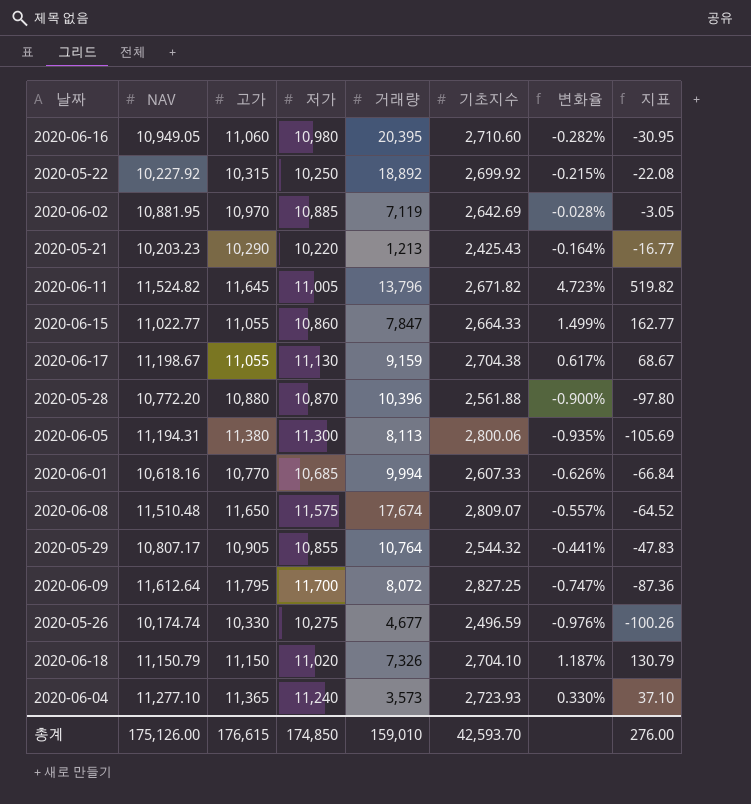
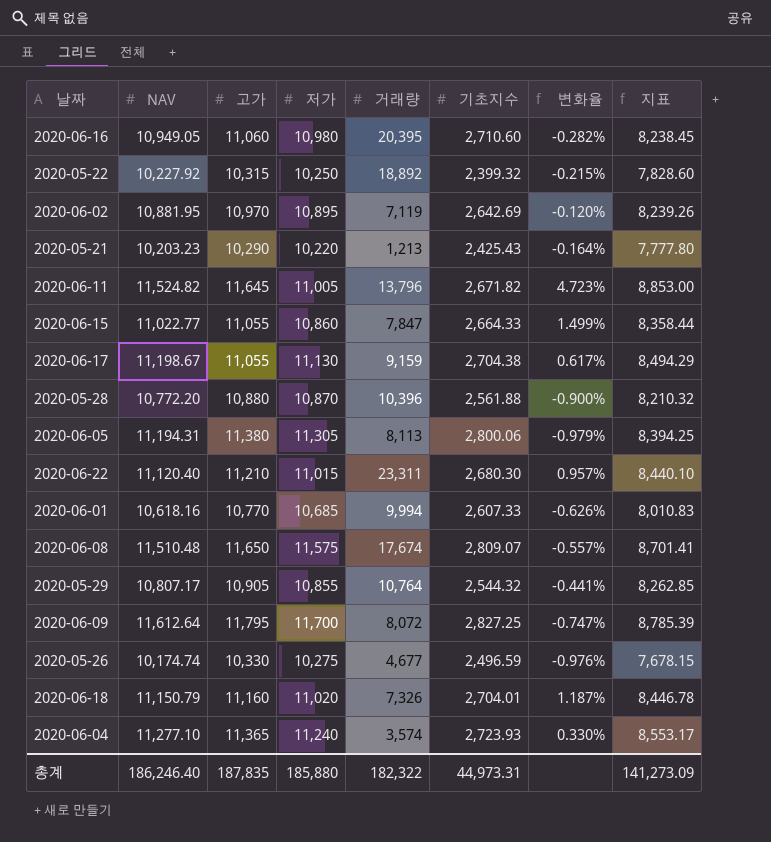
column 지표 | formula: [NAV] - [저가] -> [NAV] - [기초지수]
2020-05-22 | 기초지수: 2,699.92 -> 2,399.32
2020-06-02 | 저가: 10,885 -> 10,895
2020-06-02 | 변화율: -0.028% -> -0.120%
2020-06-05 | 저가: 11,300 -> 11,305
2020-06-05 | 변화율: -0.935% -> -0.979%
row 2020-06-22: none -> 11,120.40 | 11,210 | 11,015 | 23,311 | 2,680.30 | 0.957% | 8,440.10
2020-06-18 | 고가: 11,150 -> 11,160
2020-06-18 | 기초지수: 2,704.10 -> 2,704.01
2020-06-04 | 거래량: 3,573 -> 3,574
총계 | NAV: 175,126.00 -> 186,246.40
총계 | 고가: 176,615 -> 187,835
총계 | 저가: 174,850 -> 185,880
총계 | 거래량: 159,010 -> 182,322
총계 | 기초지수: 42,593.70 -> 44,973.31
총계 | 지표: 276.00 -> 141,273.09

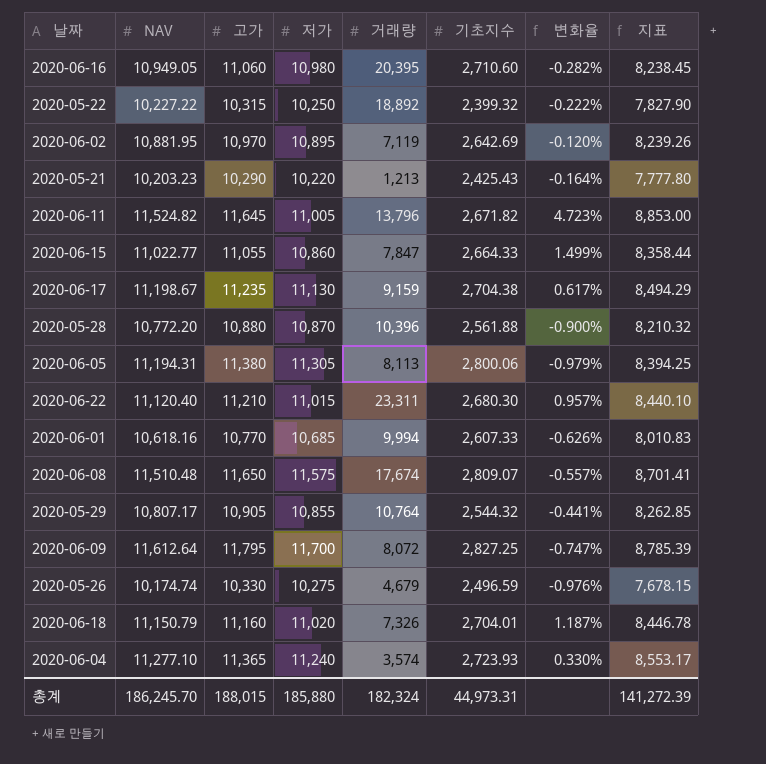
2020-05-22 | NAV: 10,227.92 -> 10,227.22
2020-05-22 | 변화율: -0.215% -> -0.222%
2020-05-22 | 지표: 7,828.60 -> 7,827.90
2020-06-17 | 고가: 11,055 -> 11,235
2020-05-26 | 거래량: 4,677 -> 4,679
총계 | NAV: 186,246.40 -> 186,245.70
총계 | 고가: 187,835 -> 188,015
총계 | 거래량: 182,322 -> 182,324
총계 | 지표: 141,273.09 -> 141,272.39

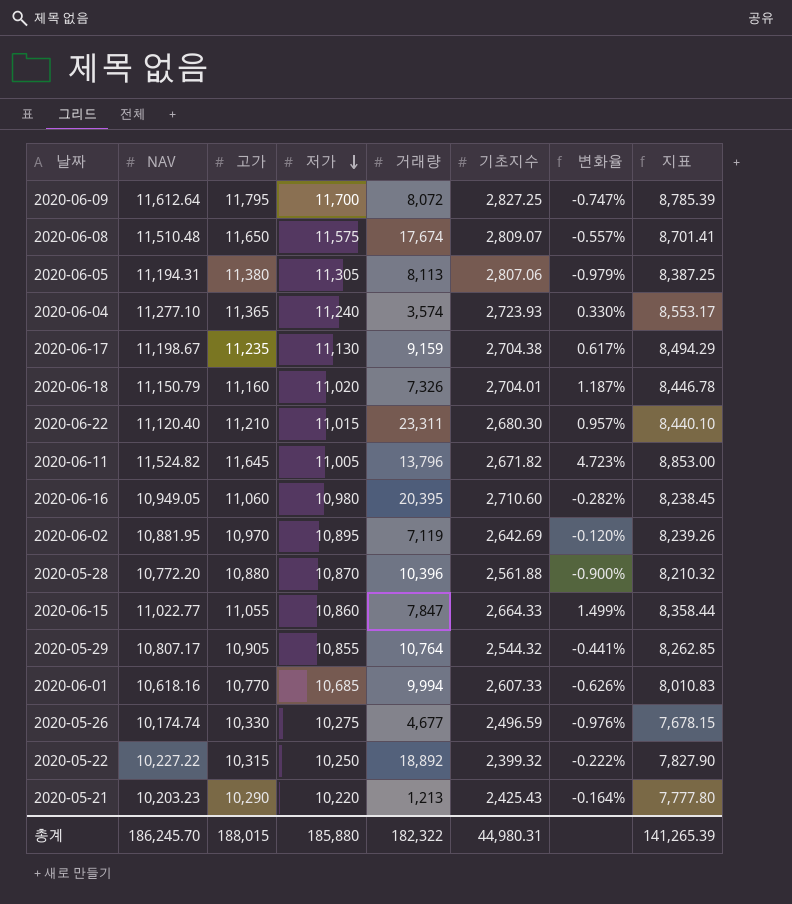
row order: none -> 저가 descending
2020-06-05 | 기초지수: 2,800.06 -> 2,807.06
2020-06-05 | 지표: 8,394.25 -> 8,387.25
2020-05-26 | 거래량: 4,679 -> 4,677
총계 | 거래량: 182,324 -> 182,322
총계 | 기초지수: 44,973.31 -> 44,980.31
총계 | 지표: 141,272.39 -> 141,265.39

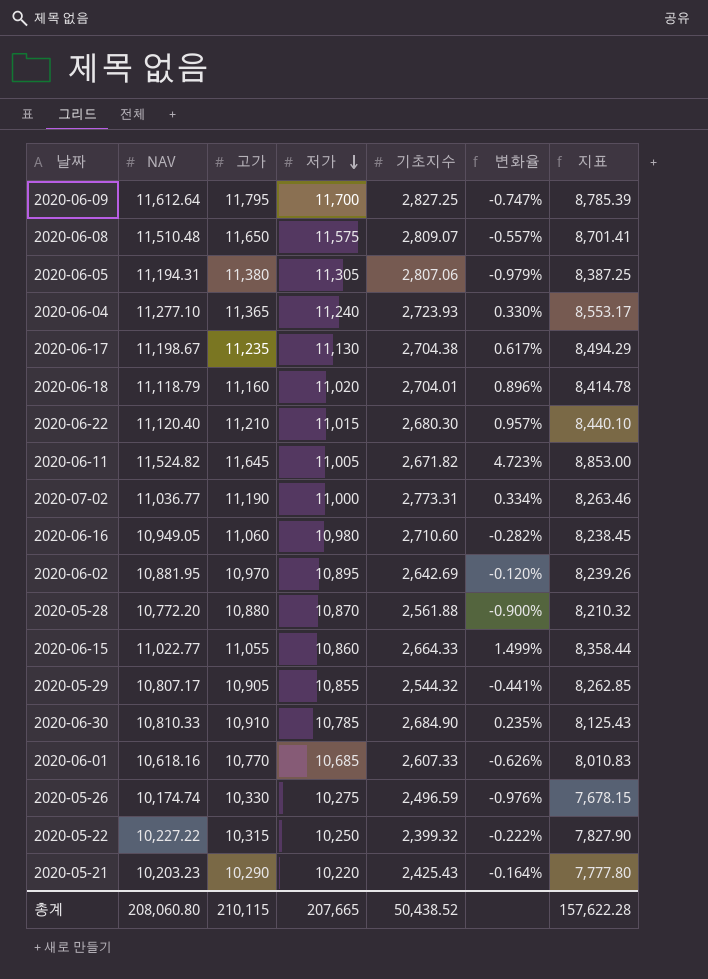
column 거래량 | position: 5 -> none
2020-06-18 | NAV: 11,150.79 -> 11,118.79
2020-06-18 | 변화율: 1.187% -> 0.896%
2020-06-18 | 지표: 8,446.78 -> 8,414.78
row 2020-07-02: none -> 11,036.77 | 11,190 | 11,000 | 2,773.31 | 0.334% | 8,263.46
row 2020-06-30: none -> 10,810.33 | 10,910 | 10,785 | 2,684.90 | 0.235% | 8,125.43
총계 | NAV: 186,245.70 -> 208,060.80
총계 | 고가: 188,015 -> 210,115
총계 | 저가: 185,880 -> 207,665
총계 | 기초지수: 44,980.31 -> 50,438.52
총계 | 지표: 141,265.39 -> 157,622.28

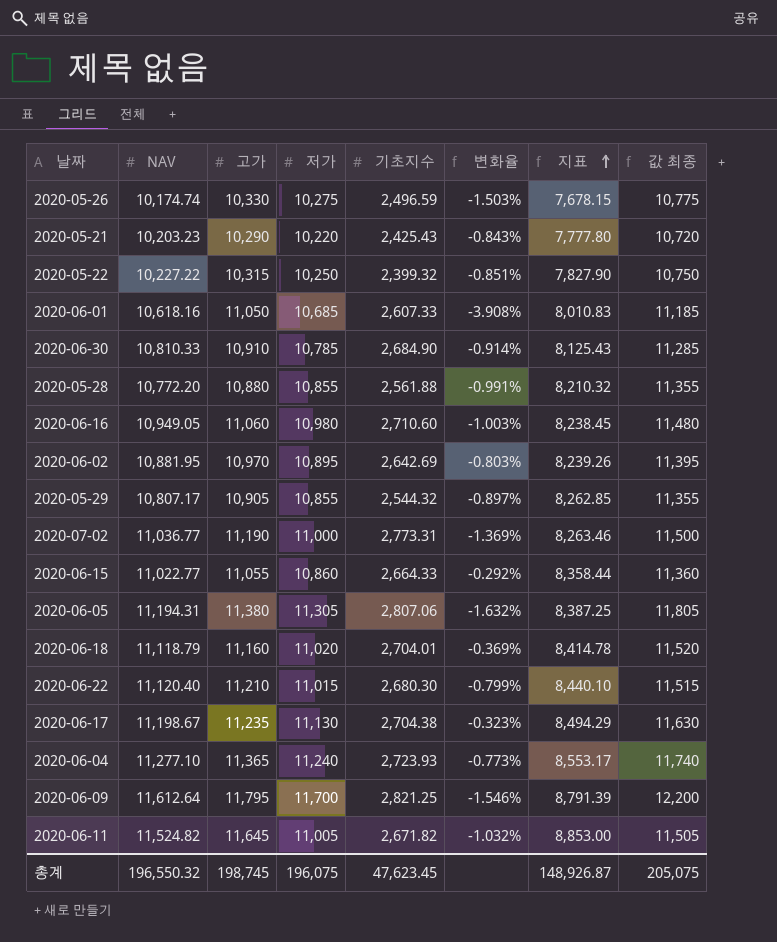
row order: 저가 descending -> 지표 ascending
column 변화율 | formula: ([NAV] - [저가]) / [저가] -> ([NAV] - [고가]) / [고가]
column 값 최종 | formula: none -> [저가] + 500
row 2020-06-08: 11,510.48 | 11,650 | 11,575 | 2,809.07 | -0.557% | 8,701.41 -> none
2020-06-01 | 고가: 10,770 -> 11,050
2020-05-28 | 저가: 10,870 -> 10,855
2020-06-09 | 기초지수: 2,827.25 -> 2,821.25
2020-06-09 | 지표: 8,785.39 -> 8,791.39
총계 | NAV: 208,060.80 -> 196,550.32
총계 | 고가: 210,115 -> 198,745
총계 | 저가: 207,665 -> 196,075
총계 | 기초지수: 50,438.52 -> 47,623.45
총계 | 지표: 157,622.28 -> 148,926.87

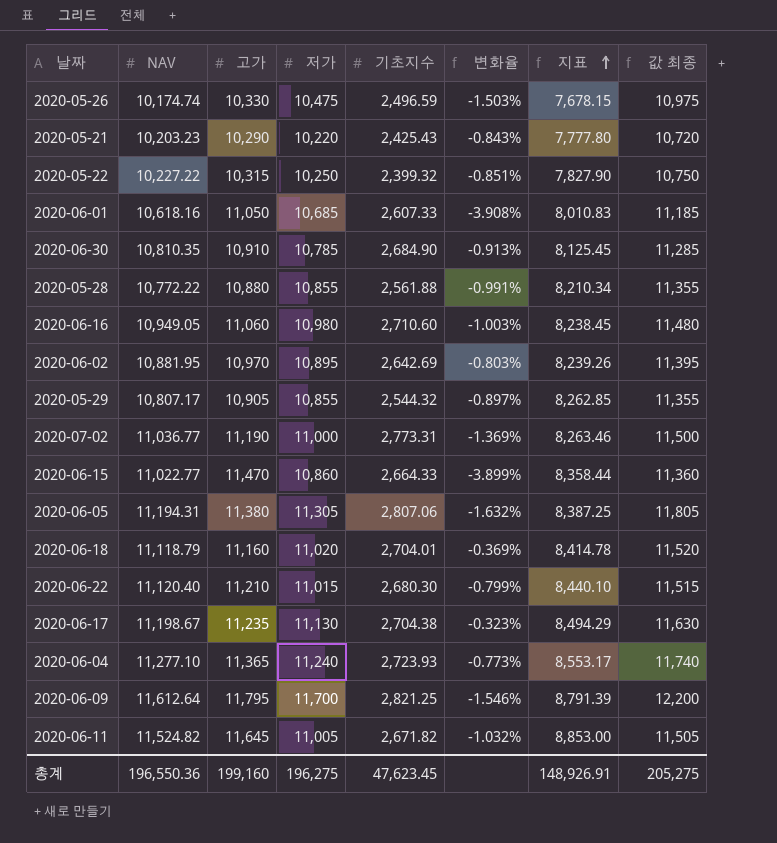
2020-05-26 | 저가: 10,275 -> 10,475
2020-05-26 | 값 최종: 10,775 -> 10,975
2020-06-30 | NAV: 10,810.33 -> 10,810.35
2020-06-30 | 변화율: -0.914% -> -0.913%
2020-06-30 | 지표: 8,125.43 -> 8,125.45
2020-05-28 | NAV: 10,772.20 -> 10,772.22
2020-05-28 | 지표: 8,210.32 -> 8,210.34
2020-06-15 | 고가: 11,055 -> 11,470
2020-06-15 | 변화율: -0.292% -> -3.899%
총계 | NAV: 196,550.32 -> 196,550.36
총계 | 고가: 198,745 -> 199,160
총계 | 저가: 196,075 -> 196,275
총계 | 지표: 148,926.87 -> 148,926.91
총계 | 값 최종: 205,075 -> 205,275

